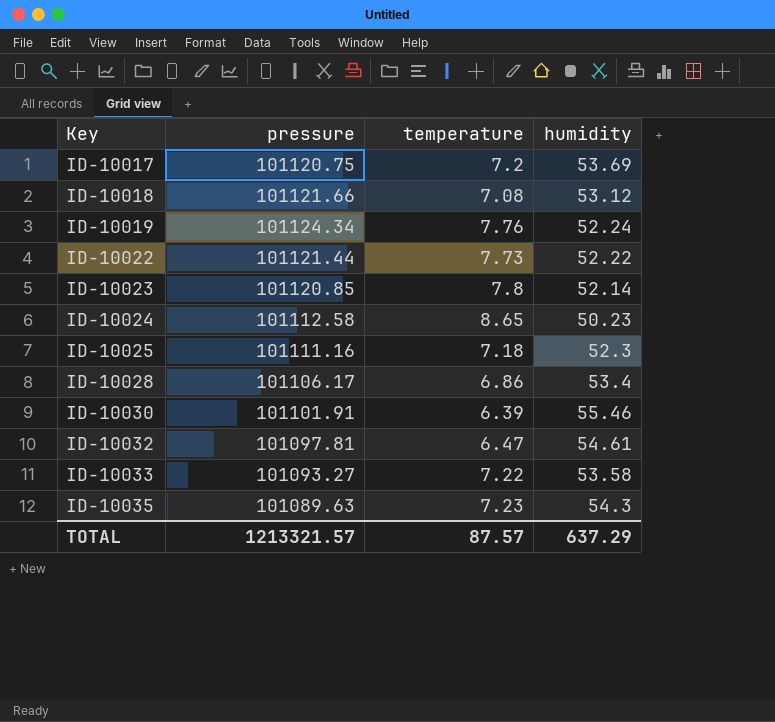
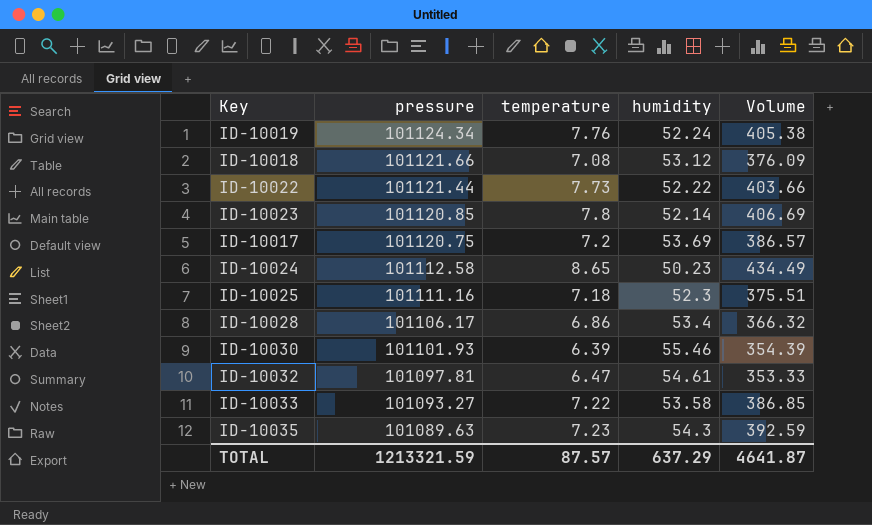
row order: Key ascending -> pressure descending
column Volume | formula: none -> [temperature] * [humidity]
ID-10030 | pressure: 101101.91 -> 101101.93
TOTAL | pressure: 1213321.57 -> 1213321.59

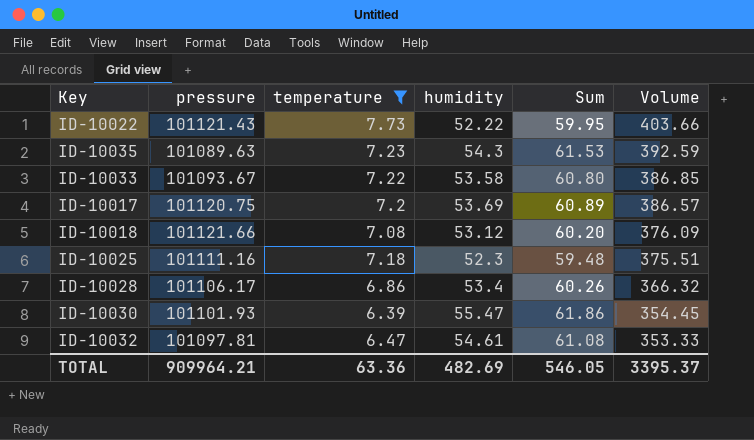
filter: none -> temperature <= 7.73
row order: pressure descending -> Volume descending
column Sum | formula: none -> [temperature] + [humidity]
ID-10022 | pressure: 101121.44 -> 101121.43
ID-10033 | pressure: 101093.27 -> 101093.67
ID-10030 | humidity: 55.46 -> 55.47
ID-10030 | Volume: 354.39 -> 354.45
TOTAL | pressure: 1213321.59 -> 909964.21
TOTAL | temperature: 87.57 -> 63.36
TOTAL | humidity: 637.29 -> 482.69
TOTAL | Volume: 4641.87 -> 3395.37

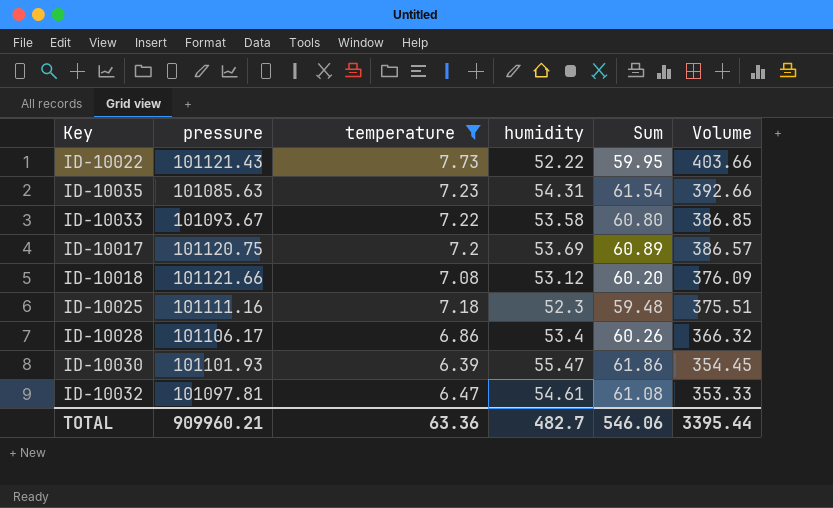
ID-10035 | pressure: 101089.63 -> 101085.63
ID-10035 | humidity: 54.3 -> 54.31
ID-10035 | Sum: 61.53 -> 61.54
ID-10035 | Volume: 392.59 -> 392.66
TOTAL | pressure: 909964.21 -> 909960.21
TOTAL | humidity: 482.69 -> 482.7
TOTAL | Sum: 546.05 -> 546.06
TOTAL | Volume: 3395.37 -> 3395.44

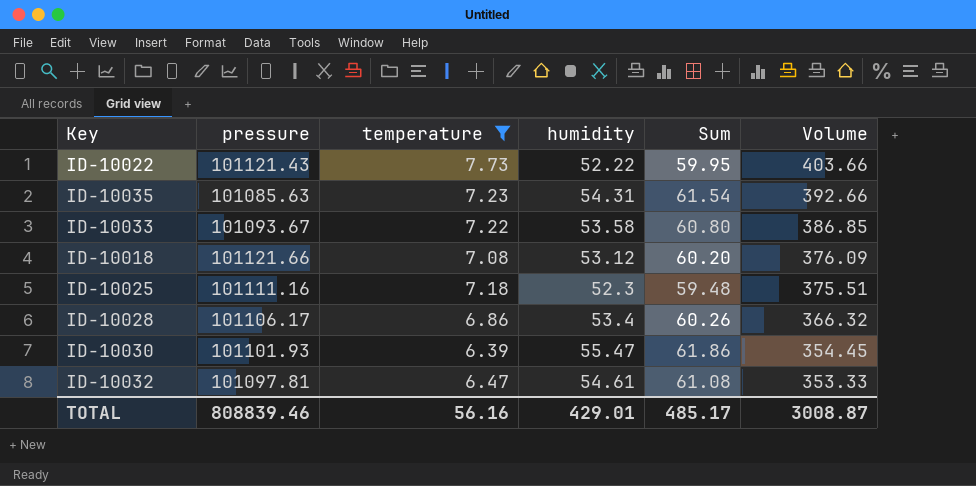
row ID-10017: 101120.75 | 7.2 | 53.69 | 60.89 | 386.57 -> none
TOTAL | pressure: 909960.21 -> 808839.46
TOTAL | temperature: 63.36 -> 56.16
TOTAL | humidity: 482.7 -> 429.01
TOTAL | Sum: 546.06 -> 485.17
TOTAL | Volume: 3395.44 -> 3008.87

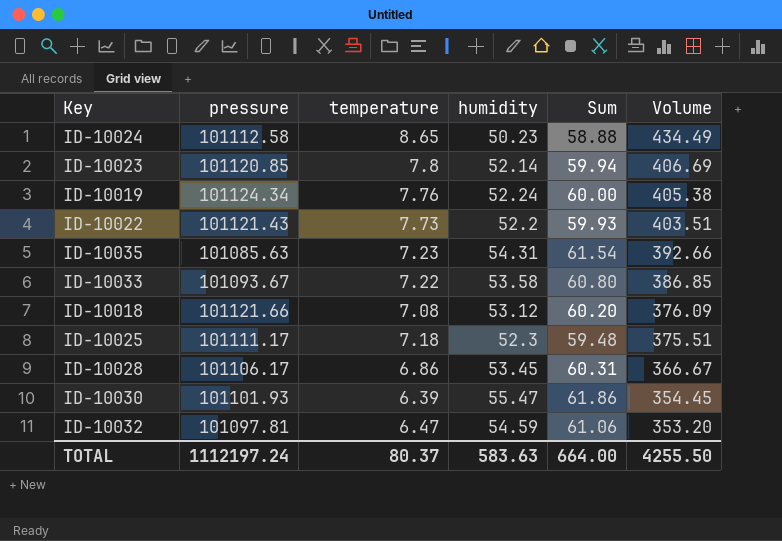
filter: temperature <= 7.73 -> none
ID-10022 | humidity: 52.22 -> 52.2
ID-10022 | Sum: 59.95 -> 59.93
ID-10022 | Volume: 403.66 -> 403.51
ID-10025 | pressure: 101111.16 -> 101111.17
ID-10028 | humidity: 53.4 -> 53.45
ID-10028 | Sum: 60.26 -> 60.31
ID-10028 | Volume: 366.32 -> 366.67
ID-10032 | humidity: 54.61 -> 54.59
ID-10032 | Sum: 61.08 -> 61.06
ID-10032 | Volume: 353.33 -> 353.20
TOTAL | pressure: 808839.46 -> 1112197.24
TOTAL | temperature: 56.16 -> 80.37
TOTAL | humidity: 429.01 -> 583.63
TOTAL | Sum: 485.17 -> 664.00
TOTAL | Volume: 3008.87 -> 4255.50

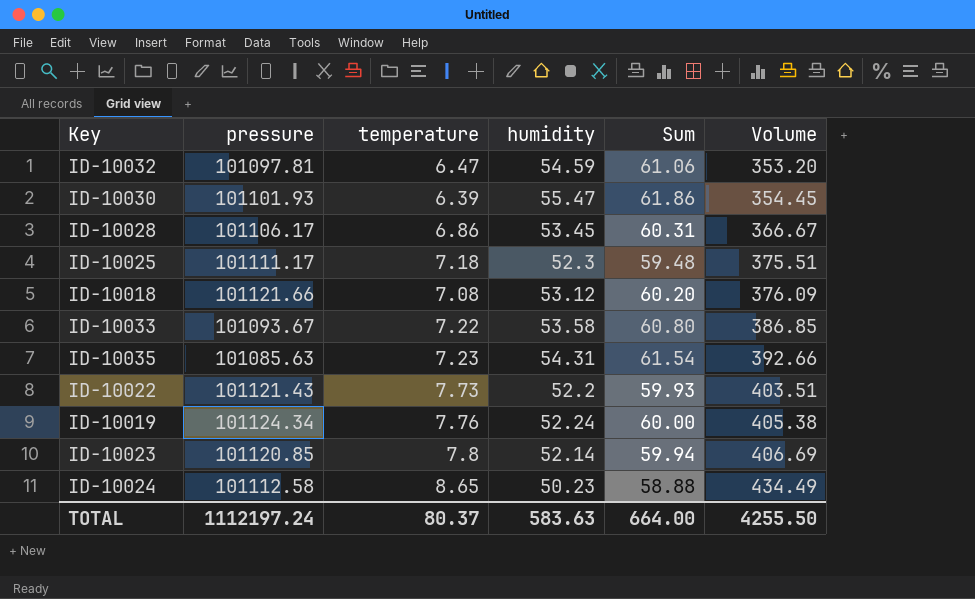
row order: Volume descending -> Volume ascending

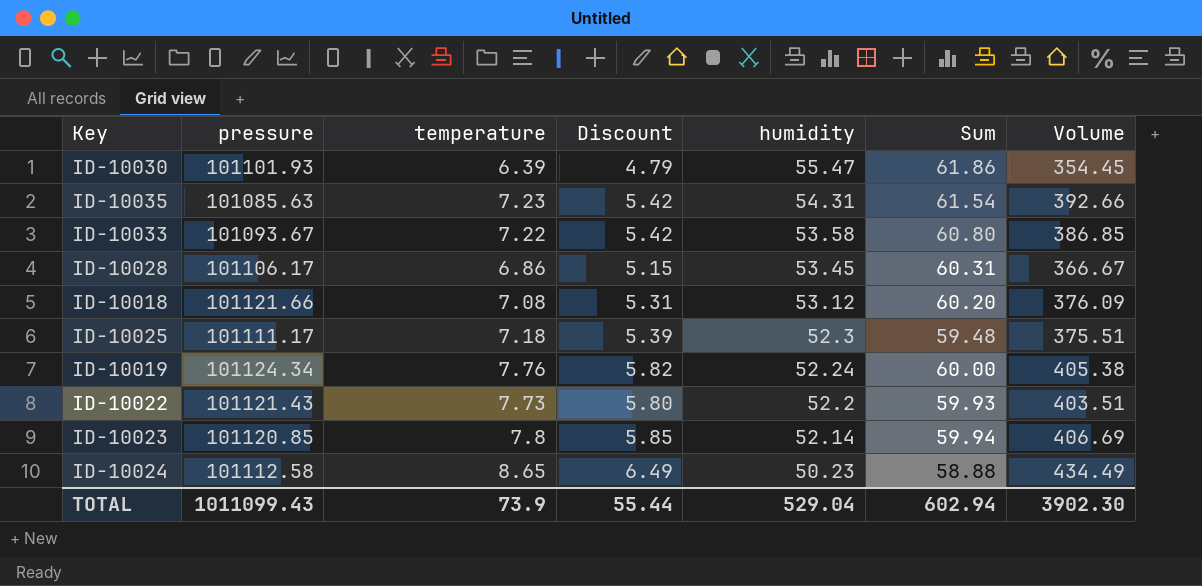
row order: Volume ascending -> humidity descending
column Discount | formula: none -> [temperature] * 0.75
row ID-10032: 101097.81 | 6.47 | 54.59 | 61.06 | 353.20 -> none
TOTAL | pressure: 1112197.24 -> 1011099.43
TOTAL | temperature: 80.37 -> 73.9
TOTAL | humidity: 583.63 -> 529.04
TOTAL | Sum: 664.00 -> 602.94
TOTAL | Volume: 4255.50 -> 3902.30

